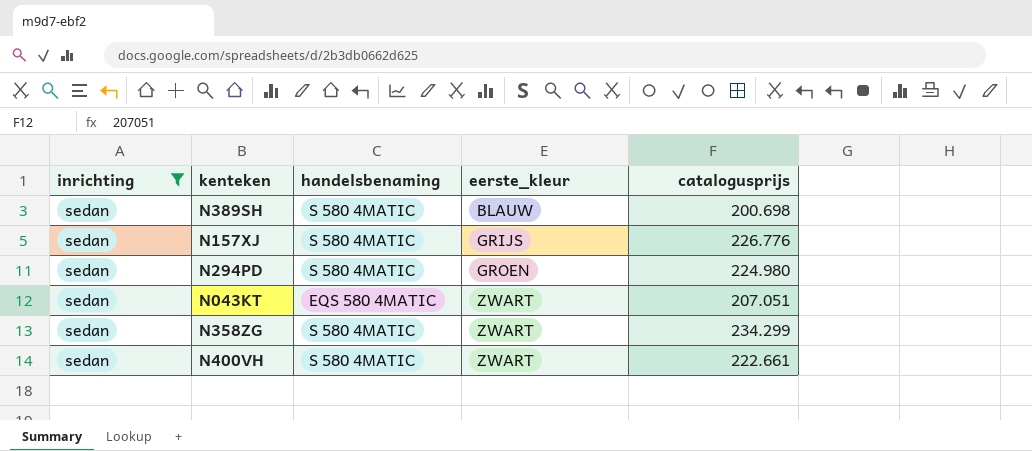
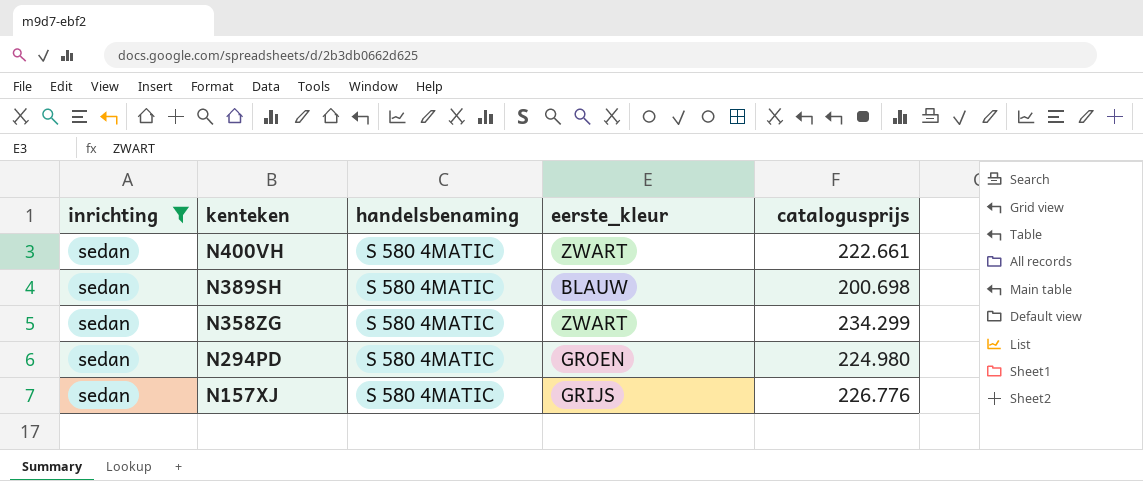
row order: eerste_kleur ascending -> kenteken descending
row N043KT: sedan | EQS 580 4MATIC | ZWART | 207.051 -> none

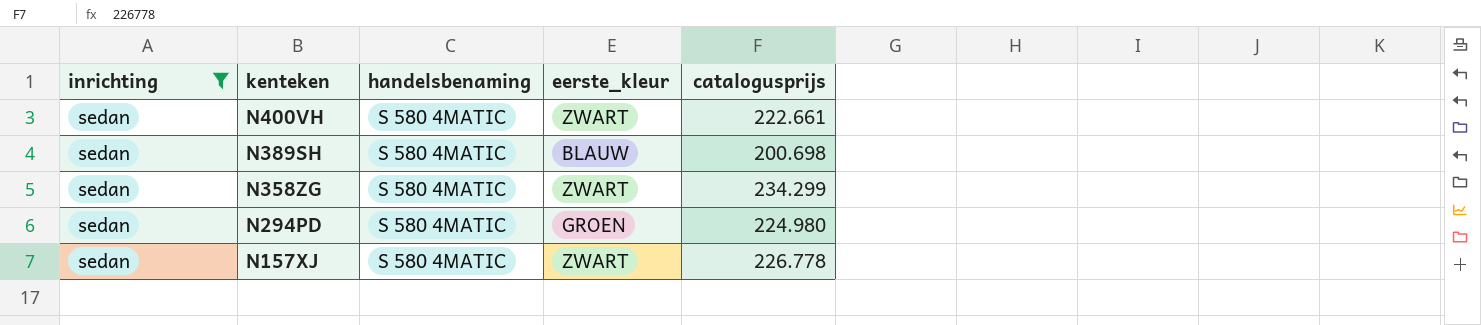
N157XJ | eerste_kleur: GRIJS -> ZWART
N157XJ | catalogusprijs: 226.776 -> 226.778

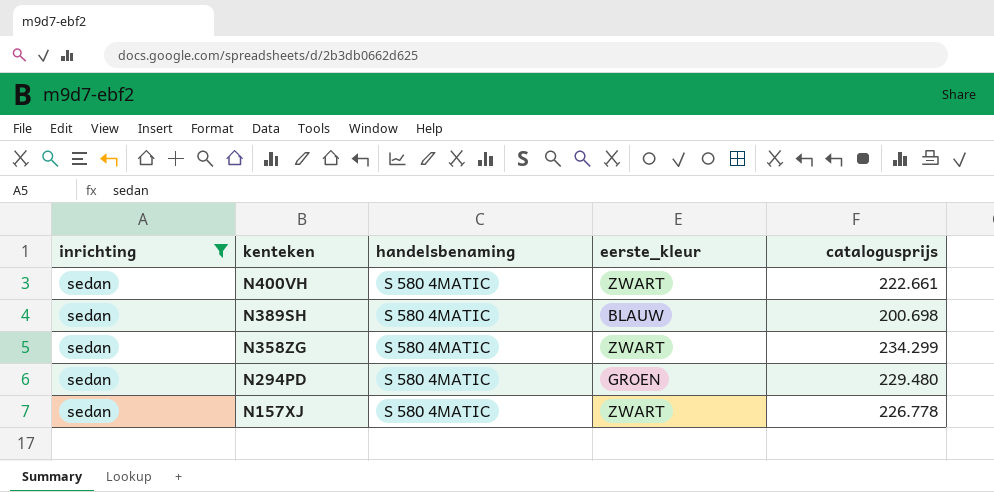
N294PD | catalogusprijs: 224.980 -> 229.480

